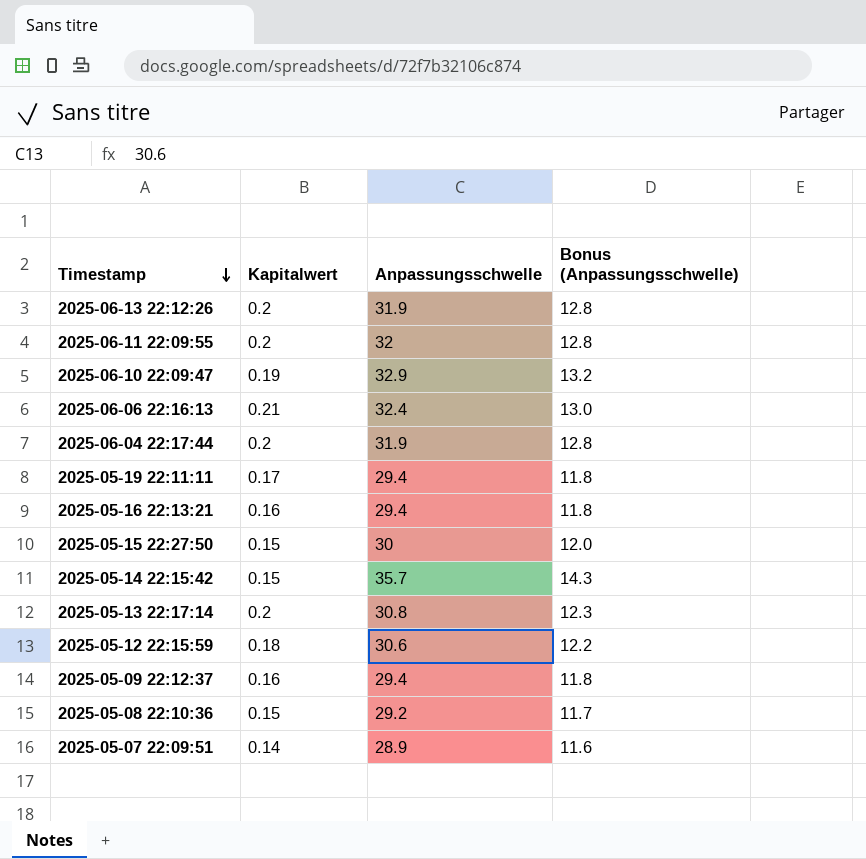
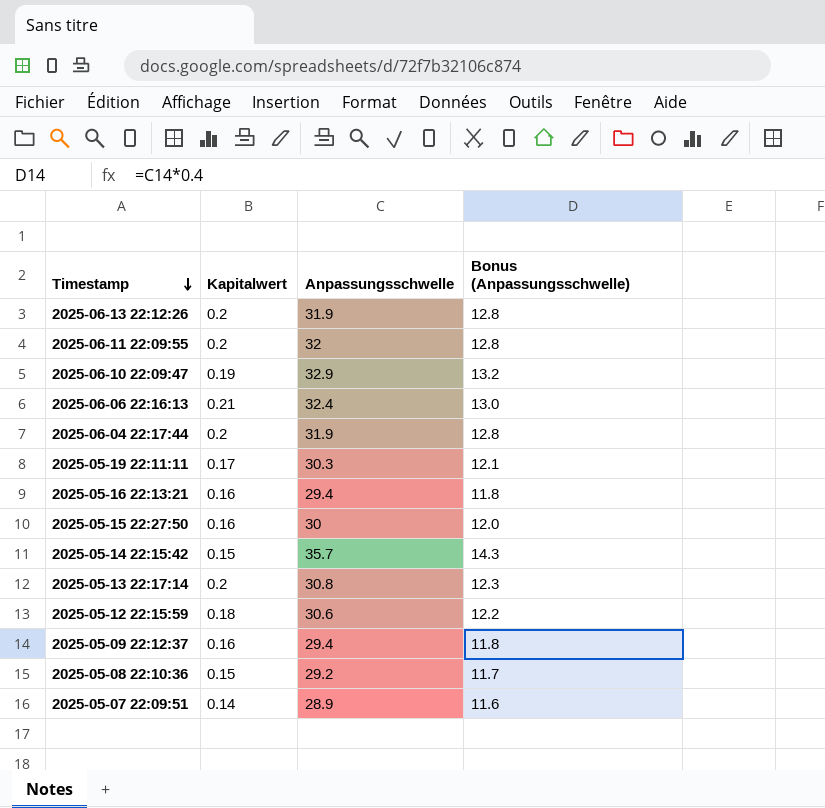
2025-05-19 22:11:11 | Anpassungsschwelle: 29.4 -> 30.3
2025-05-19 22:11:11 | Bonus (Anpassungsschwelle): 11.8 -> 12.1
2025-05-15 22:27:50 | Kapitalwert: 0.15 -> 0.16

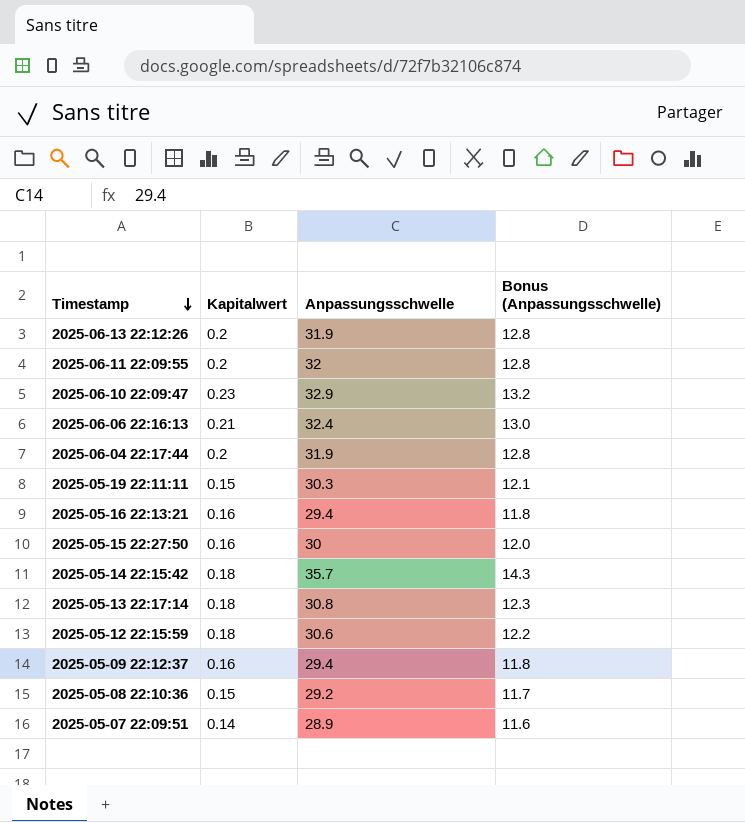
2025-06-10 22:09:47 | Kapitalwert: 0.19 -> 0.23
2025-05-19 22:11:11 | Kapitalwert: 0.17 -> 0.15
2025-05-14 22:15:42 | Kapitalwert: 0.15 -> 0.18
2025-05-13 22:17:14 | Kapitalwert: 0.2 -> 0.18

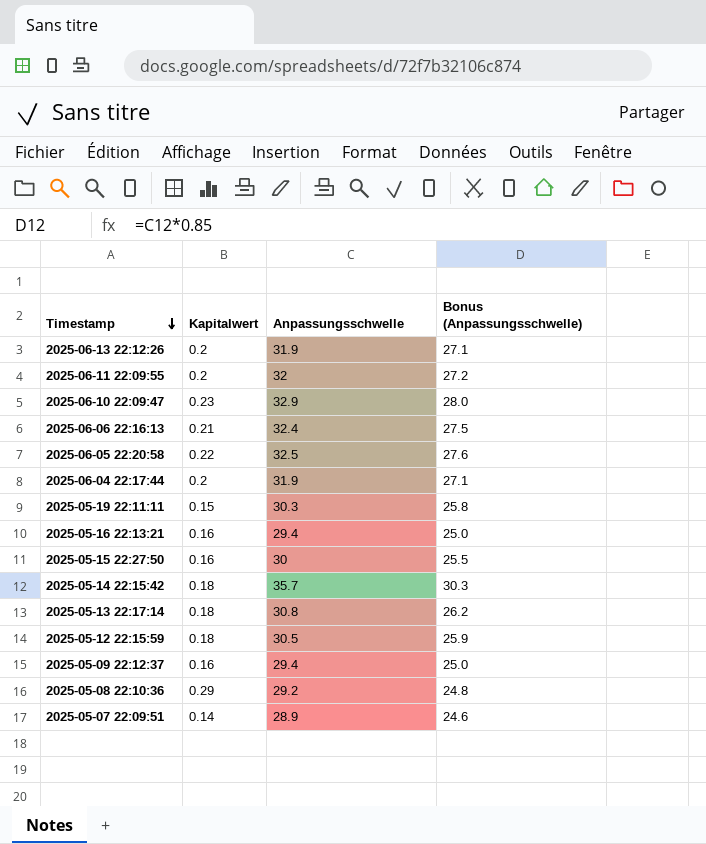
column Bonus (Anpassungsschwelle) | formula: [Anpassungsschwelle] * 0.4 -> [Anpassungsschwelle] * 0.85
row 2025-06-05 22:20:58: none -> 0.22 | 32.5 | 27.6
2025-05-12 22:15:59 | Anpassungsschwelle: 30.6 -> 30.5
2025-05-08 22:10:36 | Kapitalwert: 0.15 -> 0.29

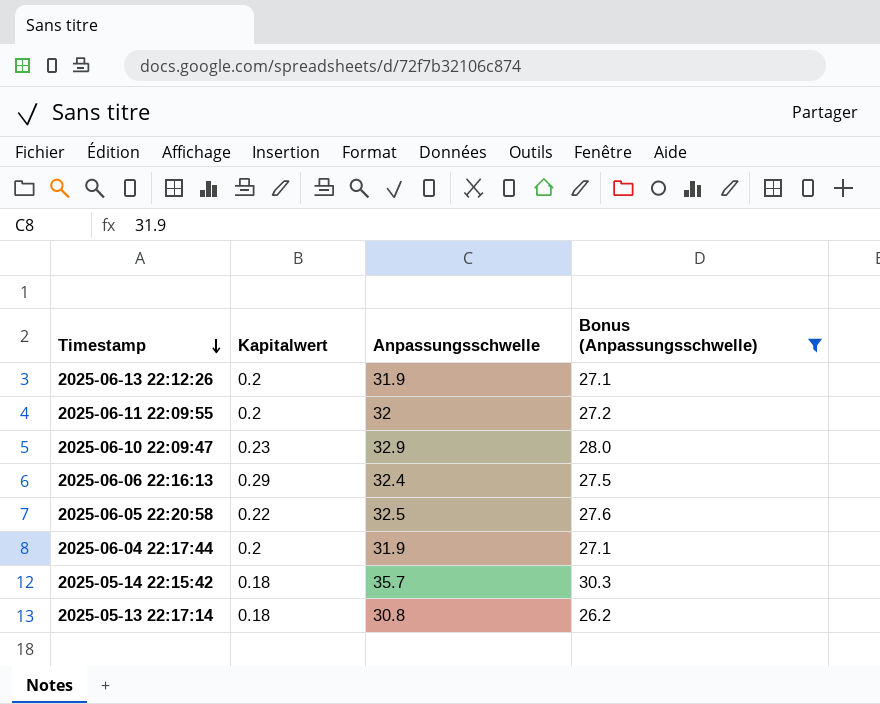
filter: none -> Bonus (Anpassungsschwelle) >= 26.2
2025-06-06 22:16:13 | Kapitalwert: 0.21 -> 0.29

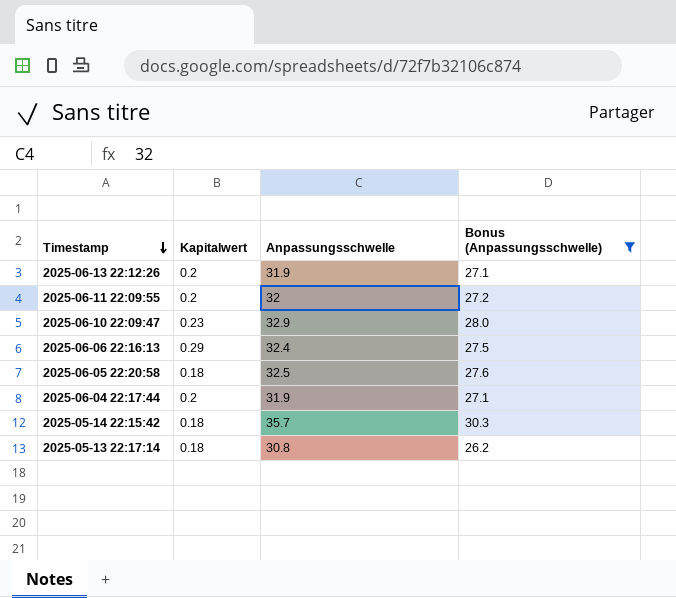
2025-06-05 22:20:58 | Kapitalwert: 0.22 -> 0.18

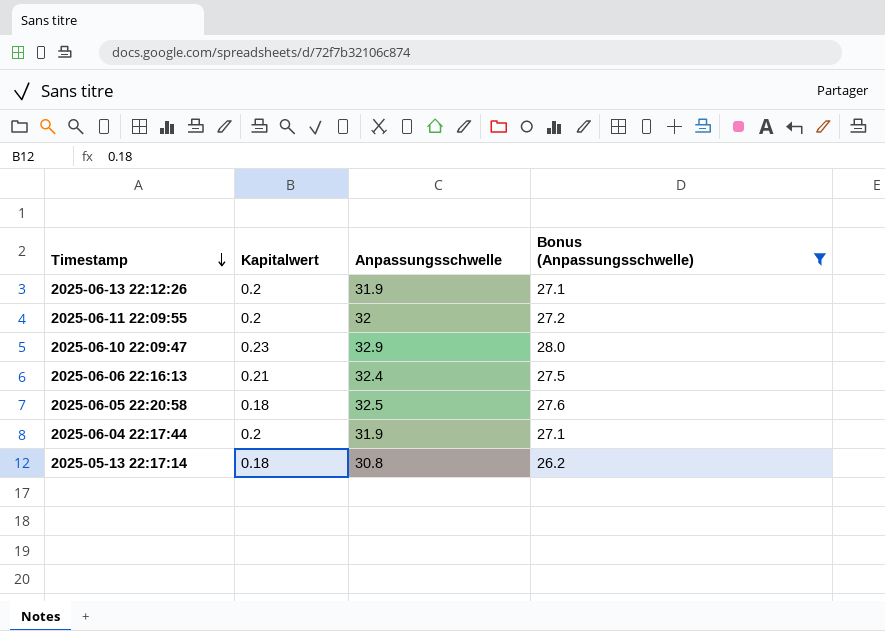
row 2025-05-14 22:15:42: 0.18 | 35.7 | 30.3 -> none
2025-06-06 22:16:13 | Kapitalwert: 0.29 -> 0.21

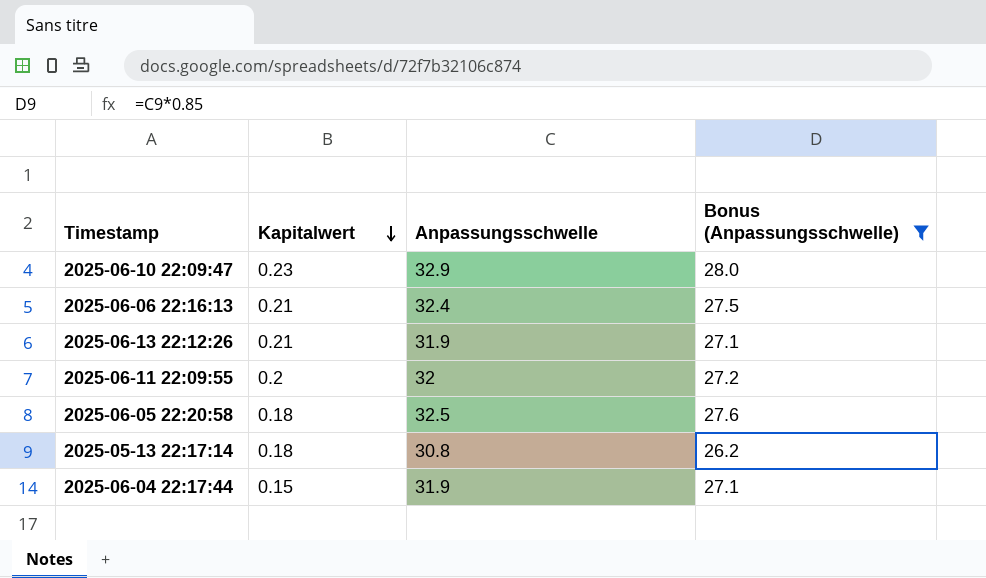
row order: Timestamp descending -> Kapitalwert descending
2025-06-13 22:12:26 | Kapitalwert: 0.2 -> 0.21
2025-06-04 22:17:44 | Kapitalwert: 0.2 -> 0.15

